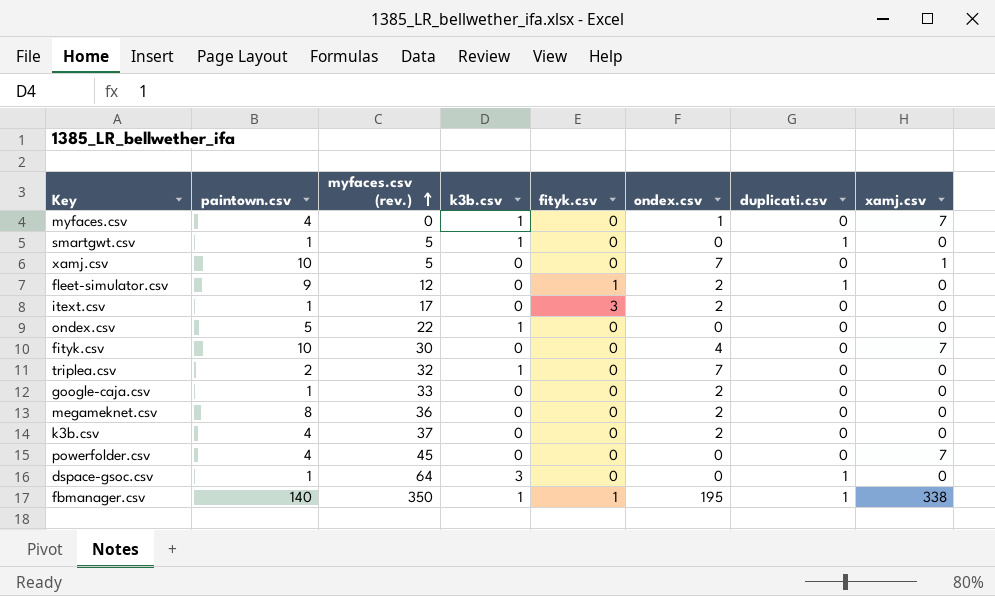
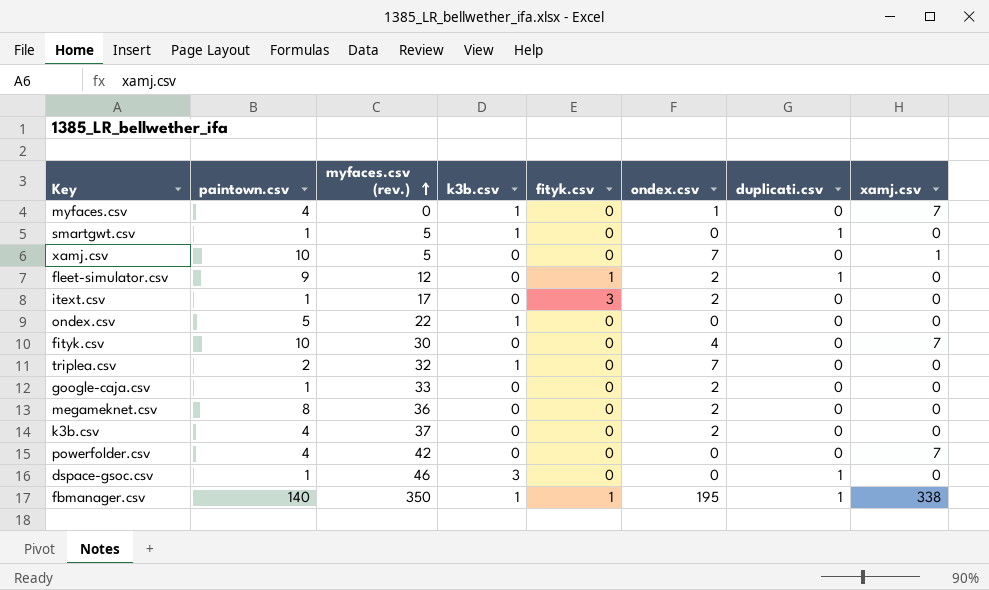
powerfolder.csv | myfaces.csv (rev.): 45 -> 42
dspace-gsoc.csv | myfaces.csv (rev.): 64 -> 46

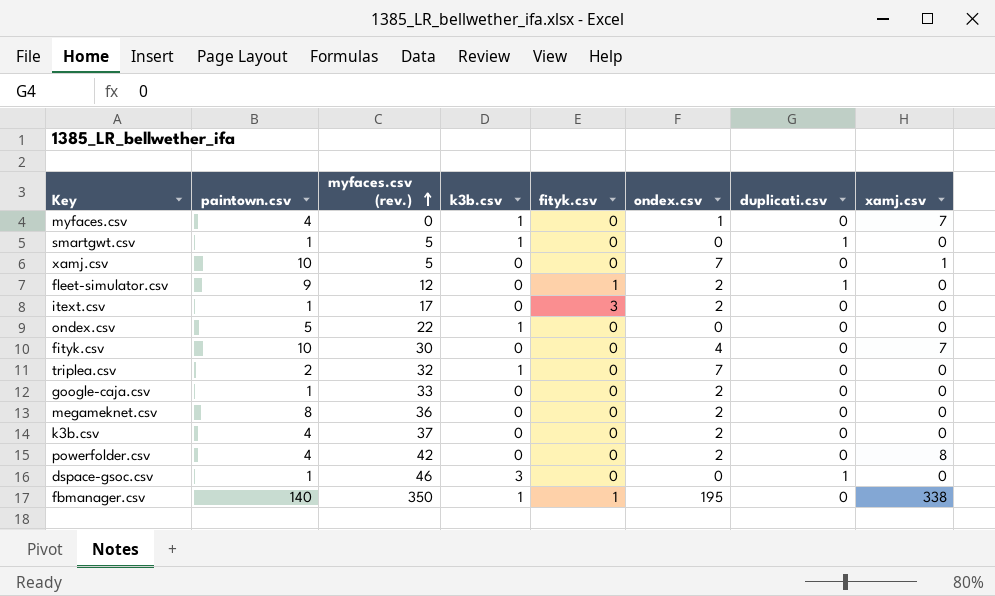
powerfolder.csv | ondex.csv: 0 -> 2
powerfolder.csv | xamj.csv: 7 -> 8
fbmanager.csv | duplicati.csv: 1 -> 0

